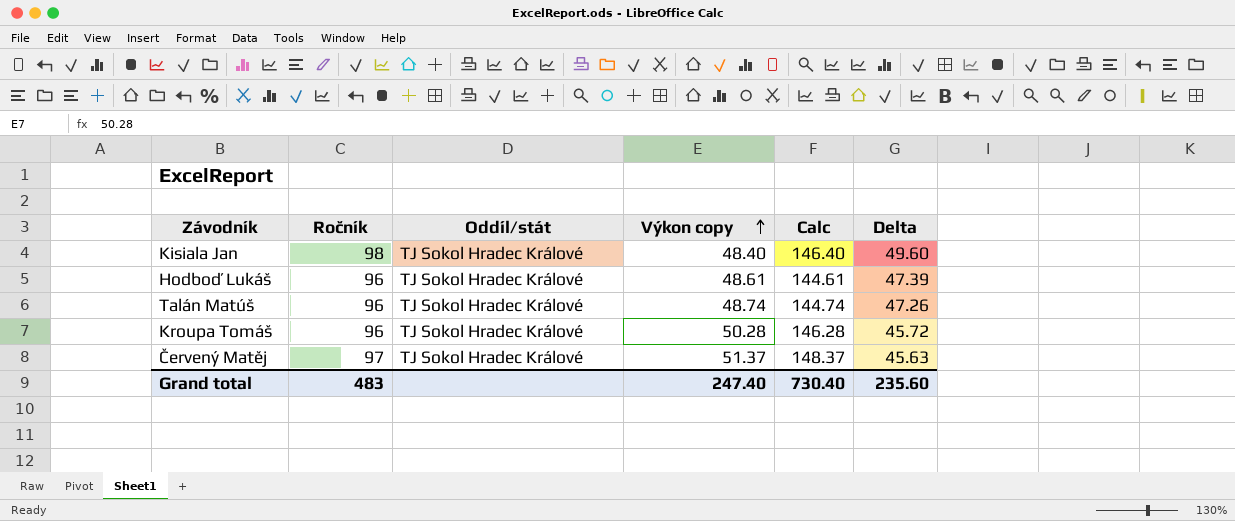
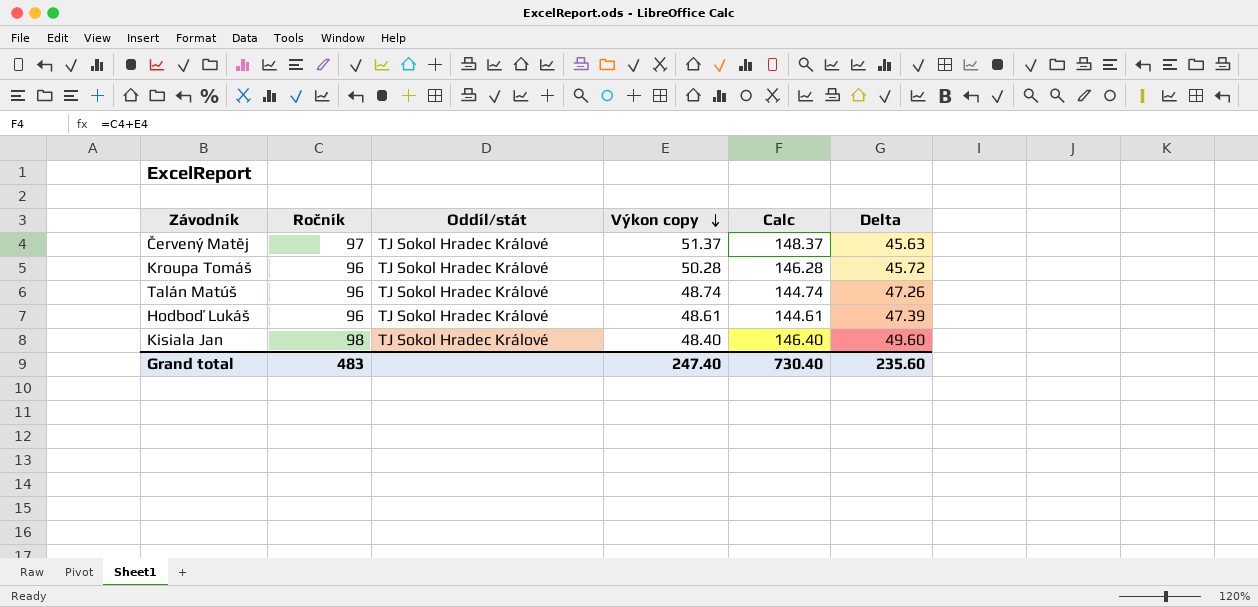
row order: Výkon copy ascending -> Výkon copy descending

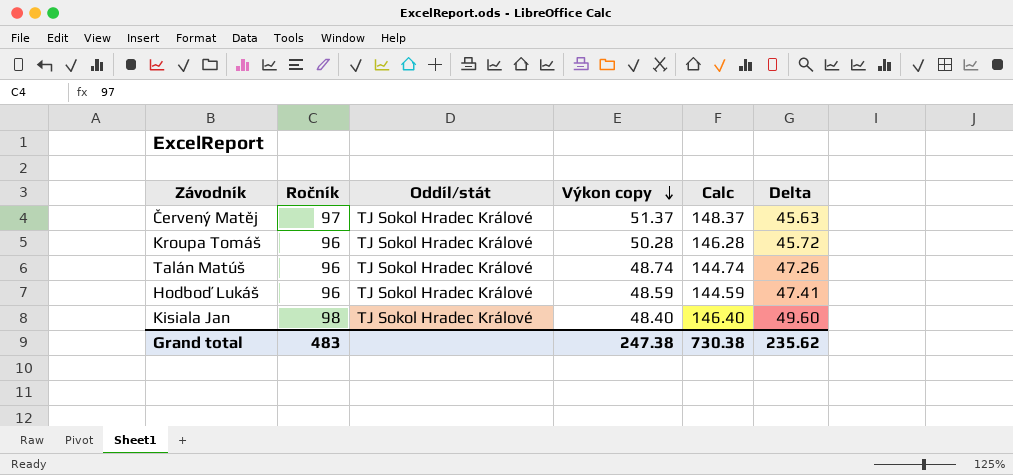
Hodboď Lukáš | Výkon copy: 48.61 -> 48.59
Hodboď Lukáš | Calc: 144.61 -> 144.59
Hodboď Lukáš | Delta: 47.39 -> 47.41
Grand total | Výkon copy: 247.40 -> 247.38
Grand total | Calc: 730.40 -> 730.38
Grand total | Delta: 235.60 -> 235.62

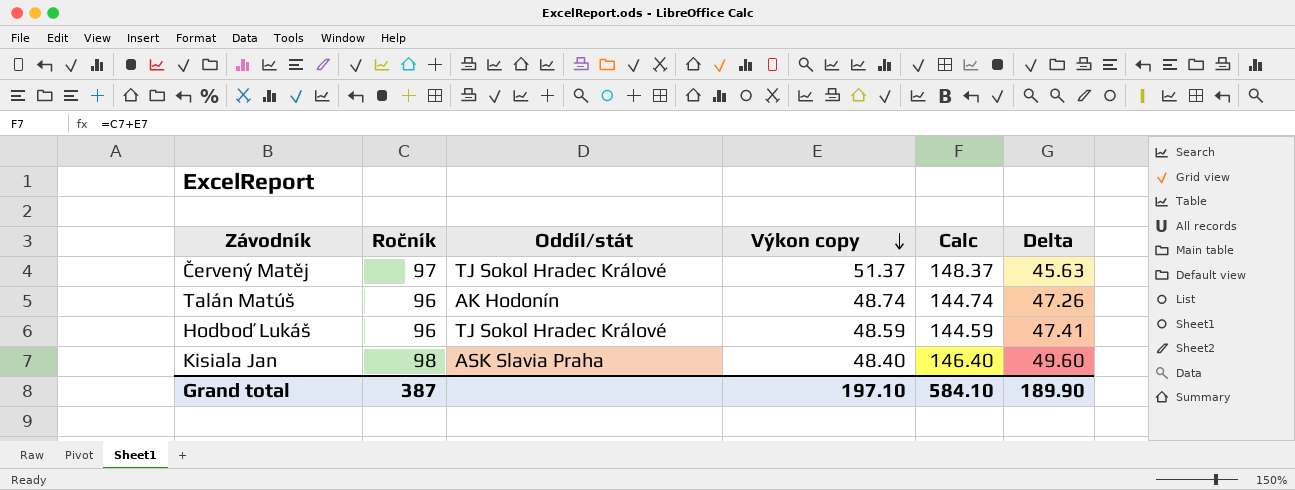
row Kroupa Tomáš: 96 | TJ Sokol Hradec Králové | 50.28 | 146.28 | 45.72 -> none
Talán Matúš | Oddíl/stát: TJ Sokol Hradec Králové -> AK Hodonín
Kisiala Jan | Oddíl/stát: TJ Sokol Hradec Králové -> ASK Slavia Praha
Grand total | Ročník: 483 -> 387
Grand total | Výkon copy: 247.38 -> 197.10
Grand total | Calc: 730.38 -> 584.10
Grand total | Delta: 235.62 -> 189.90

